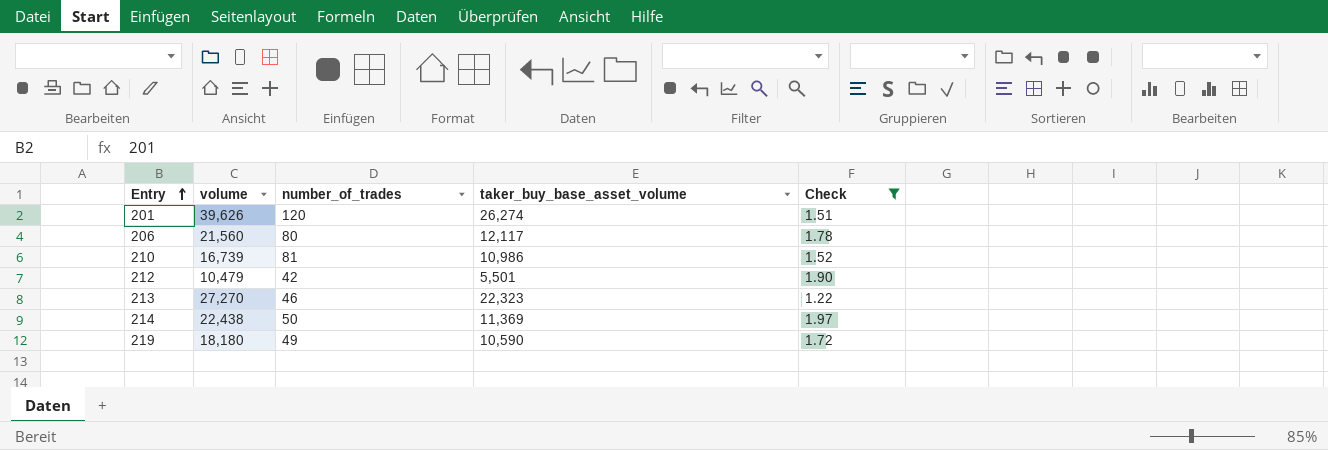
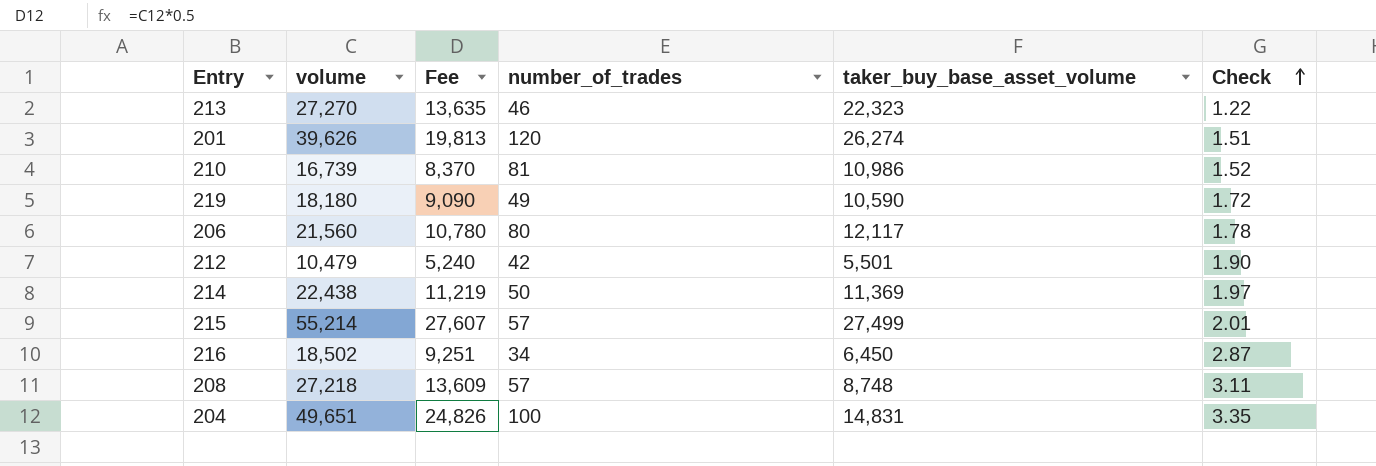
filter: Check <= 1.97 -> none
row order: Entry ascending -> Check ascending
column Fee | formula: none -> [volume] * 0.5

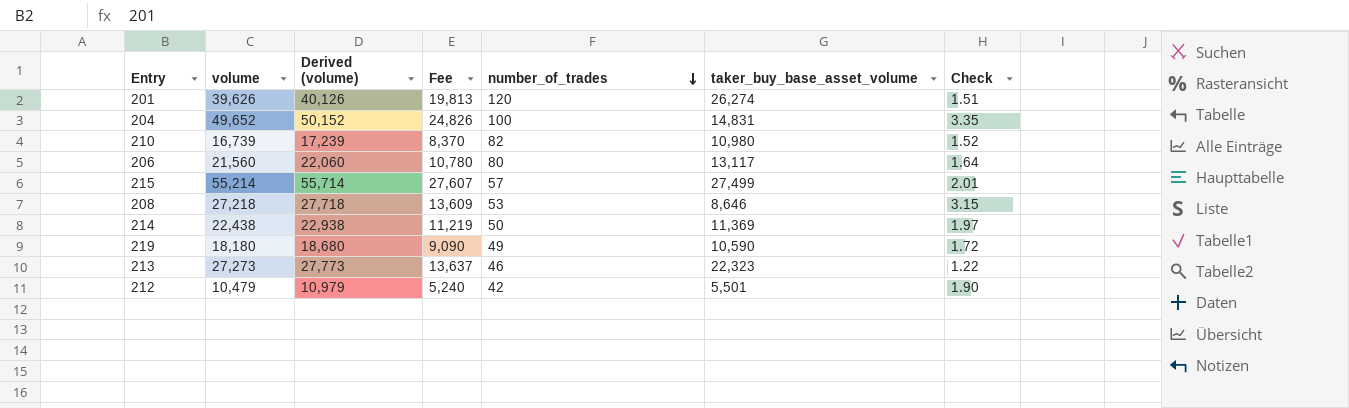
row order: Check ascending -> number_of_trades descending
column Derived (volume) | formula: none -> [volume] + 500
row 216: 18,502 | 9,251 | 34 | 6,450 | 2.87 -> none
204 | volume: 49,651 -> 49,652
210 | number_of_trades: 81 -> 82
210 | taker_buy_base_asset_volume: 10,986 -> 10,980
206 | taker_buy_base_asset_volume: 12,117 -> 13,117
206 | Check: 1.78 -> 1.64
208 | number_of_trades: 57 -> 53
208 | taker_buy_base_asset_volume: 8,748 -> 8,646
208 | Check: 3.11 -> 3.15
213 | volume: 27,270 -> 27,273
213 | Fee: 13,635 -> 13,637

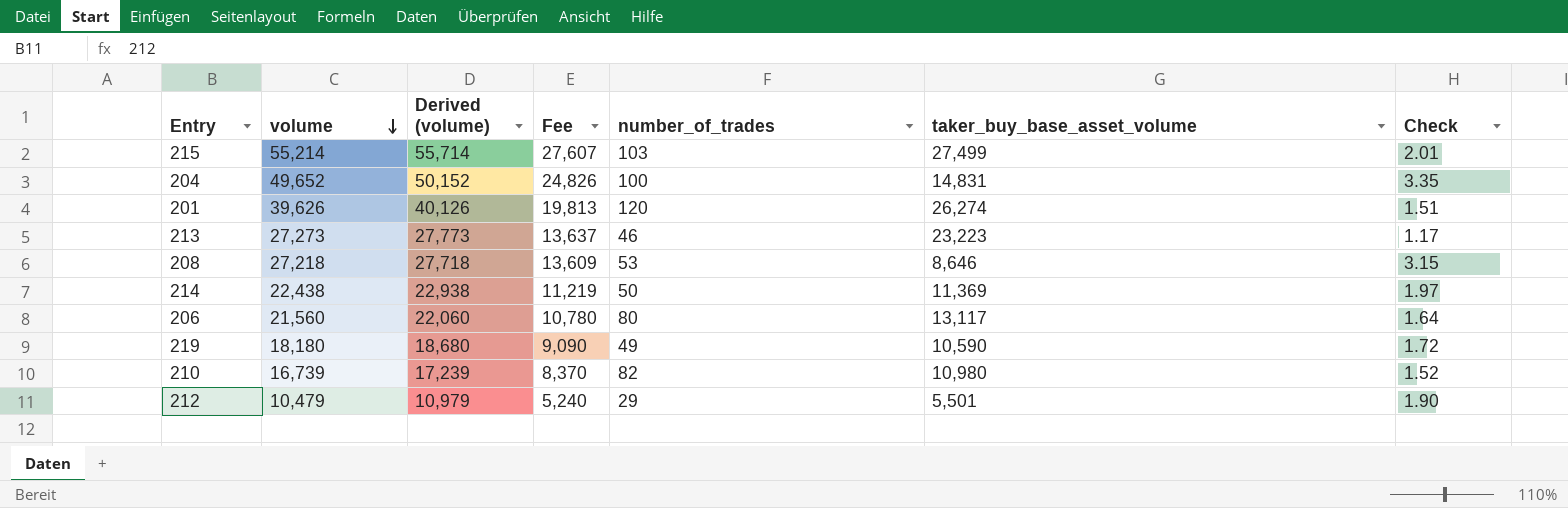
row order: number_of_trades descending -> volume descending
215 | number_of_trades: 57 -> 103
213 | taker_buy_base_asset_volume: 22,323 -> 23,223
213 | Check: 1.22 -> 1.17
212 | number_of_trades: 42 -> 29

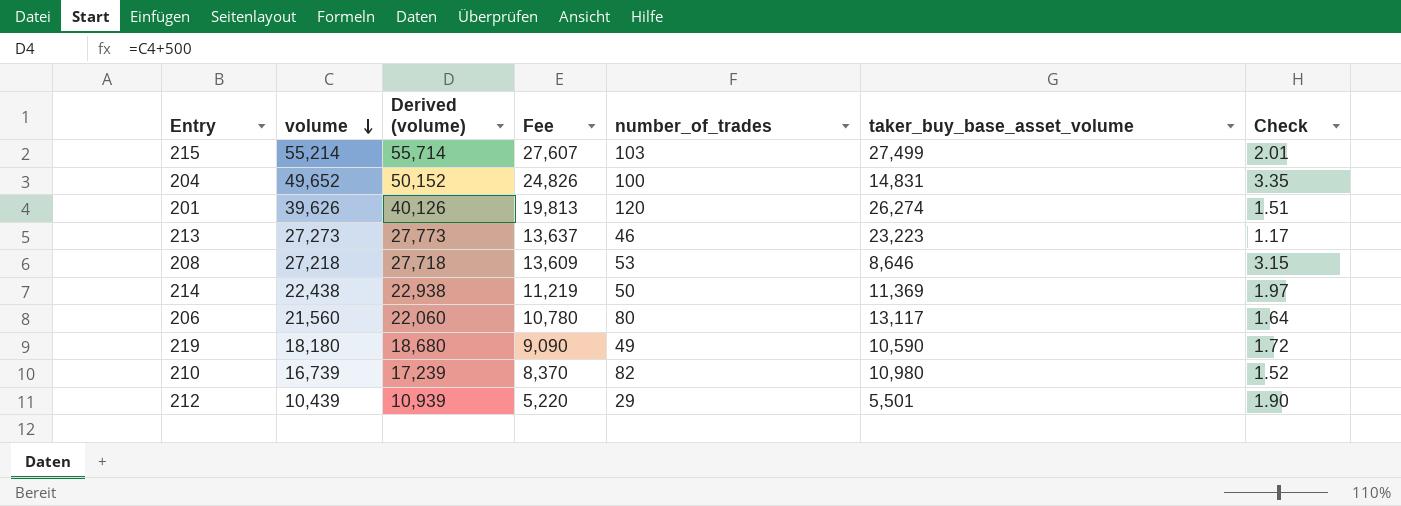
212 | volume: 10,479 -> 10,439
212 | Derived (volume): 10,979 -> 10,939
212 | Fee: 5,240 -> 5,220

